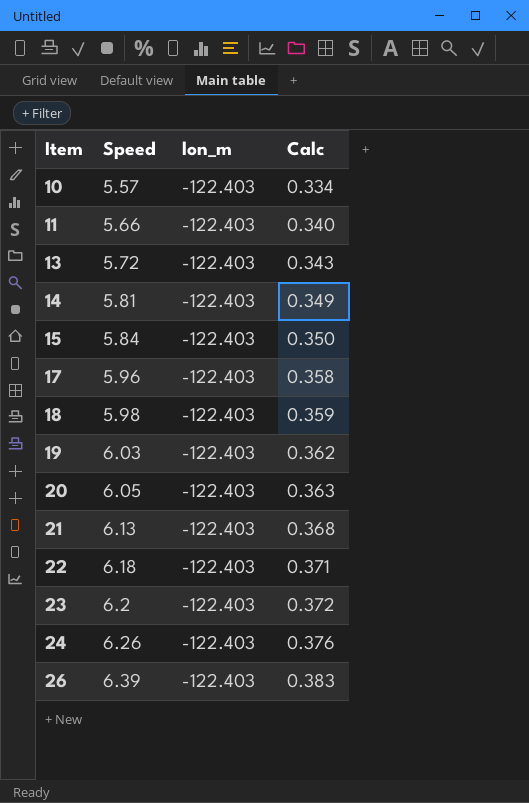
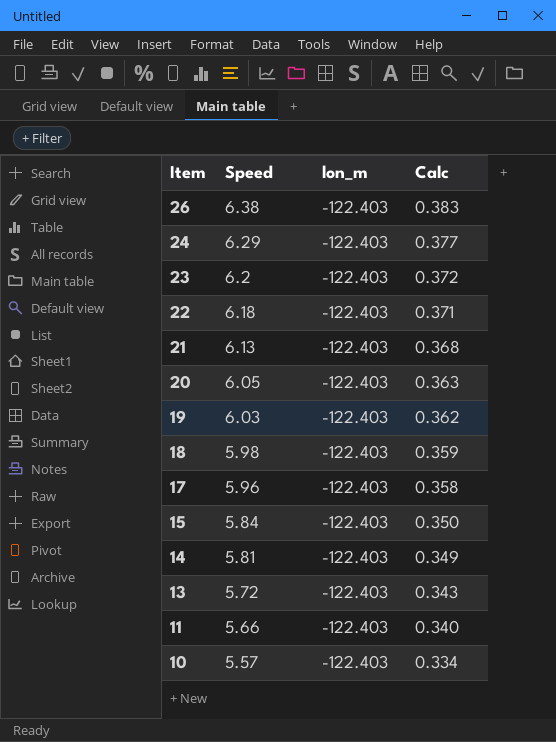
row order: Item ascending -> Item descending
26 | Speed: 6.39 -> 6.38
24 | Speed: 6.26 -> 6.29
24 | Calc: 0.376 -> 0.377

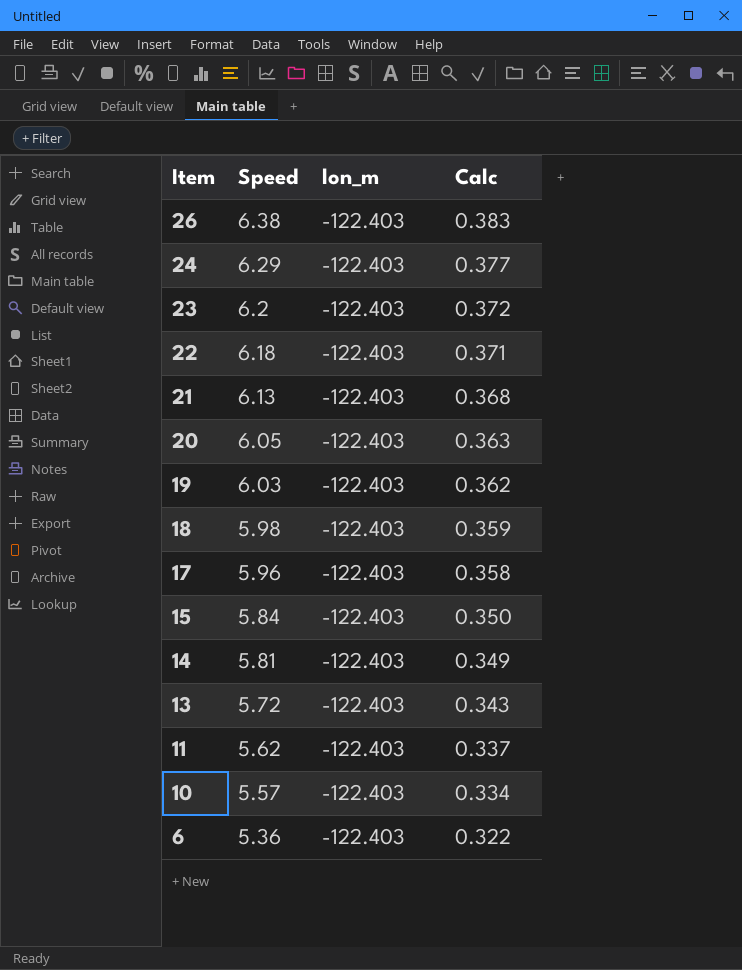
11 | Speed: 5.66 -> 5.62
11 | Calc: 0.340 -> 0.337
row 6: none -> 5.36 | -122.403 | 0.322

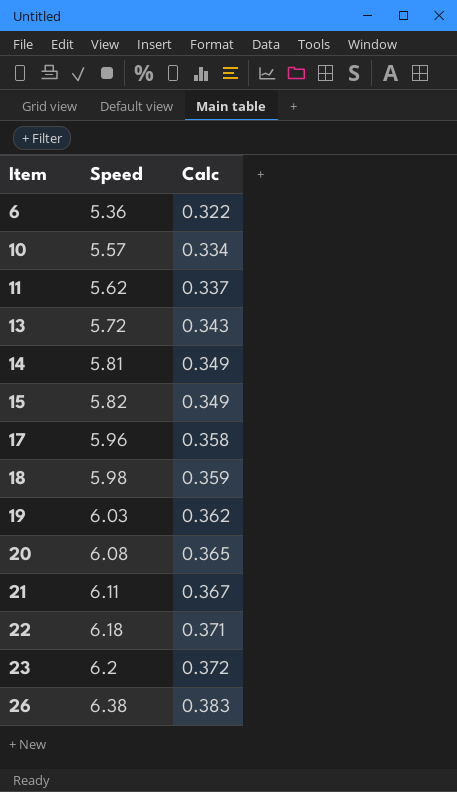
row order: Item descending -> Item ascending
column lon_m | position: 3 -> none
row 24: 6.29 | -122.403 | 0.377 -> none
15 | Speed: 5.84 -> 5.82
15 | Calc: 0.350 -> 0.349
20 | Speed: 6.05 -> 6.08
20 | Calc: 0.363 -> 0.365
21 | Speed: 6.13 -> 6.11
21 | Calc: 0.368 -> 0.367

